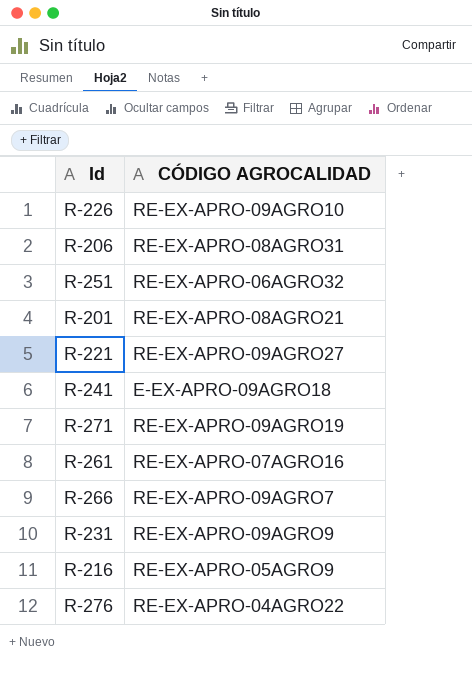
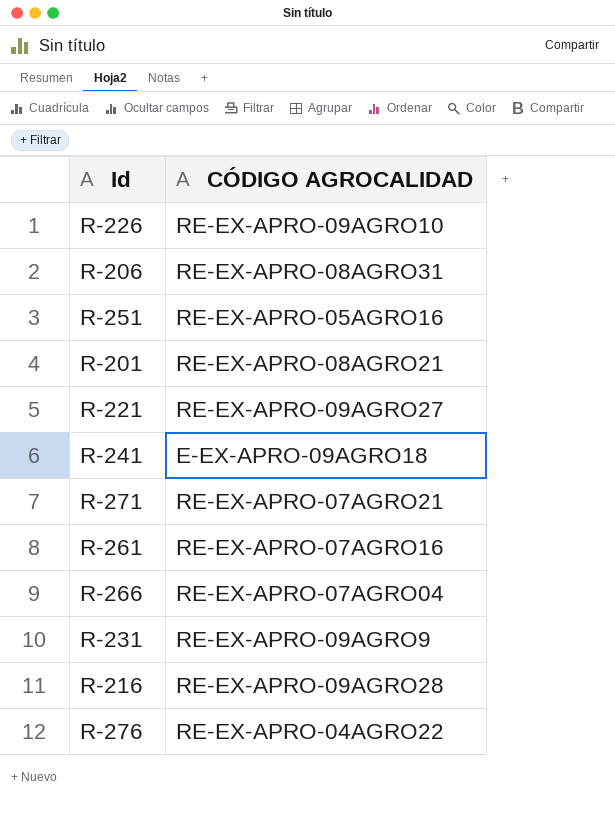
R-251 | CÓDIGO AGROCALIDAD: RE-EX-APRO-06AGRO32 -> RE-EX-APRO-05AGRO16
R-271 | CÓDIGO AGROCALIDAD: RE-EX-APRO-09AGRO19 -> RE-EX-APRO-07AGRO21
R-266 | CÓDIGO AGROCALIDAD: RE-EX-APRO-09AGRO7 -> RE-EX-APRO-07AGRO04
R-216 | CÓDIGO AGROCALIDAD: RE-EX-APRO-05AGRO9 -> RE-EX-APRO-09AGRO28

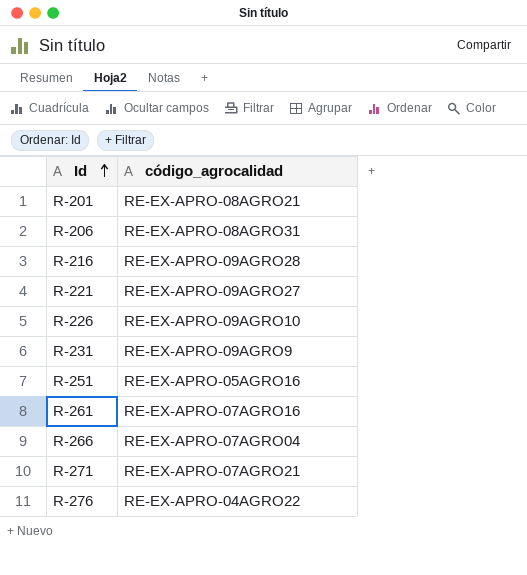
row order: none -> Id ascending
column name: CÓDIGO AGROCALIDAD -> código_agrocalidad
row R-241: E-EX-APRO-09AGRO18 -> none

